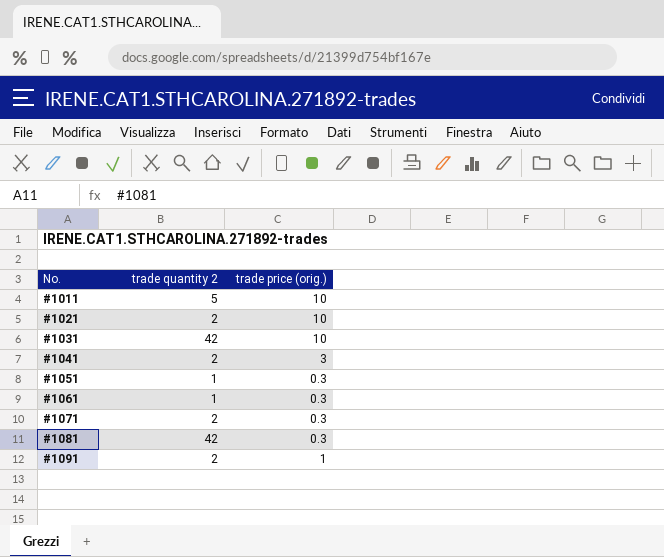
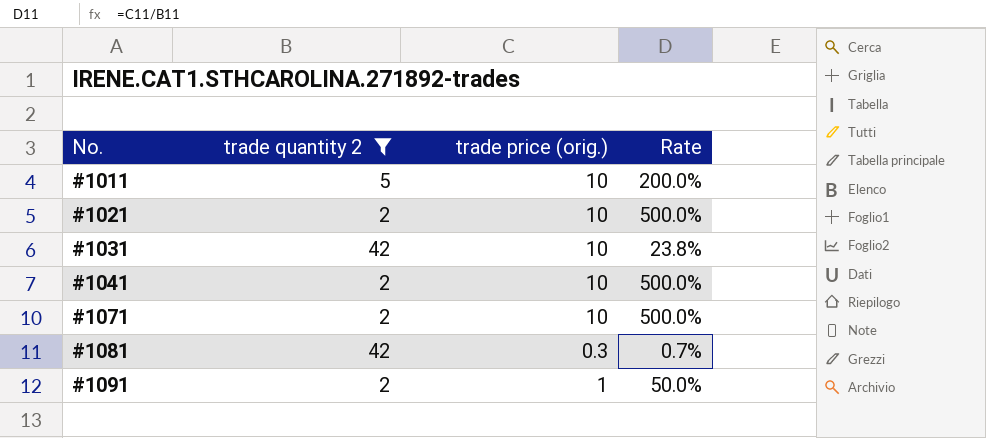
filter: none -> trade quantity 2 != 1
column Rate | formula: none -> [trade price (orig.)] / [trade quantity 2]
#1041 | trade price (orig.): 3 -> 10
#1071 | trade price (orig.): 0.3 -> 10

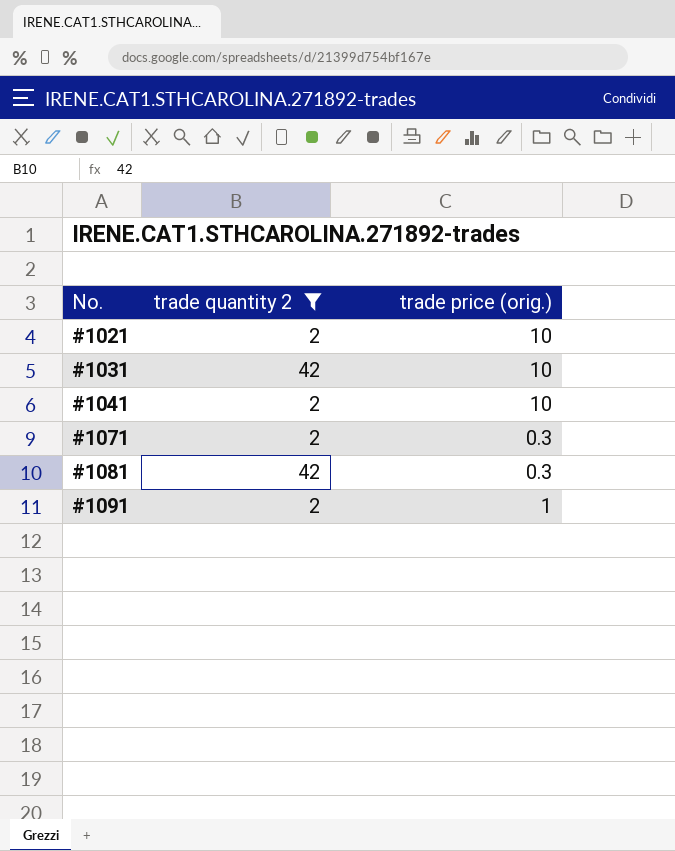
column Rate | formula: [trade price (orig.)] / [trade quantity 2] -> none
row #1011: 5 | 10 | 200.0% -> none
#1071 | trade price (orig.): 10 -> 0.3

